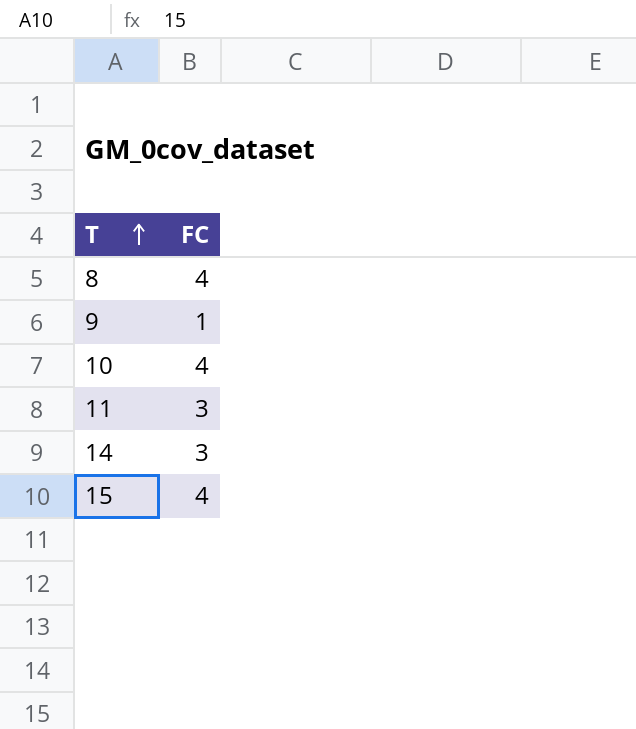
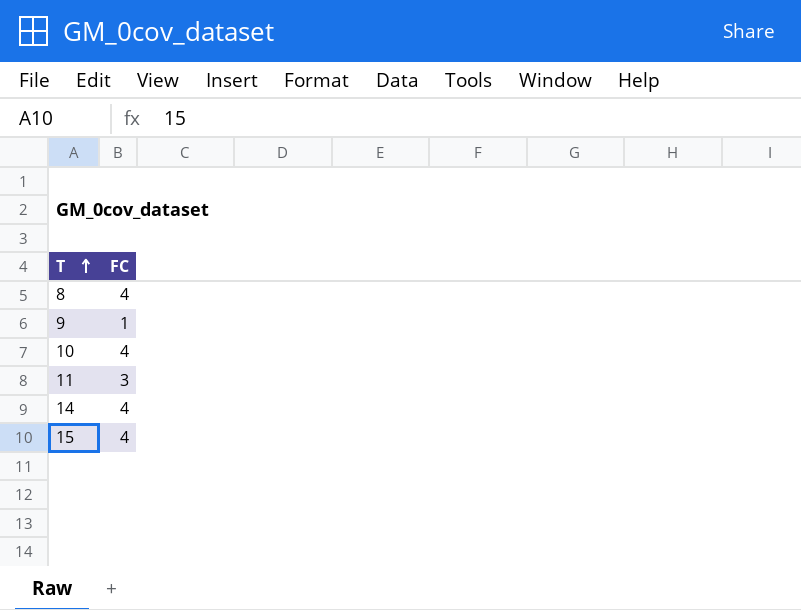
14 | FC: 3 -> 4

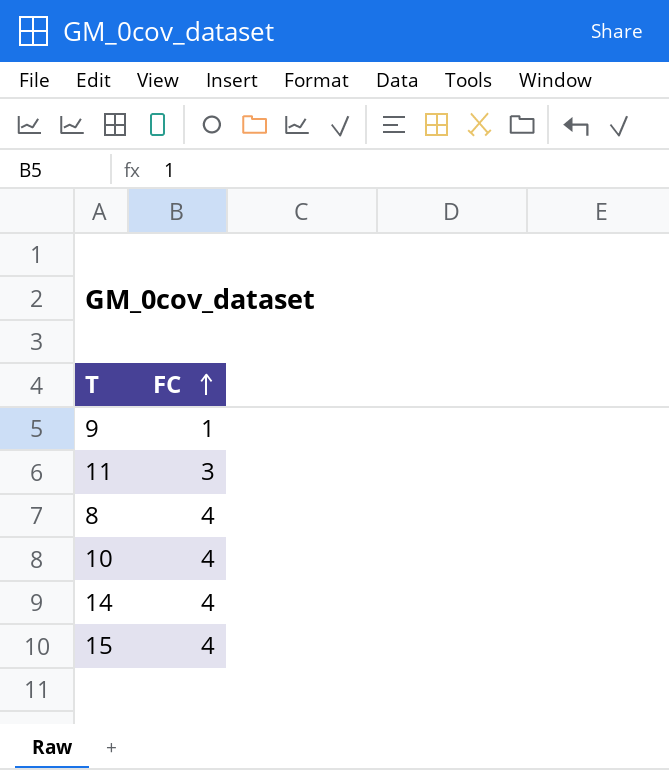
row order: T ascending -> FC ascending

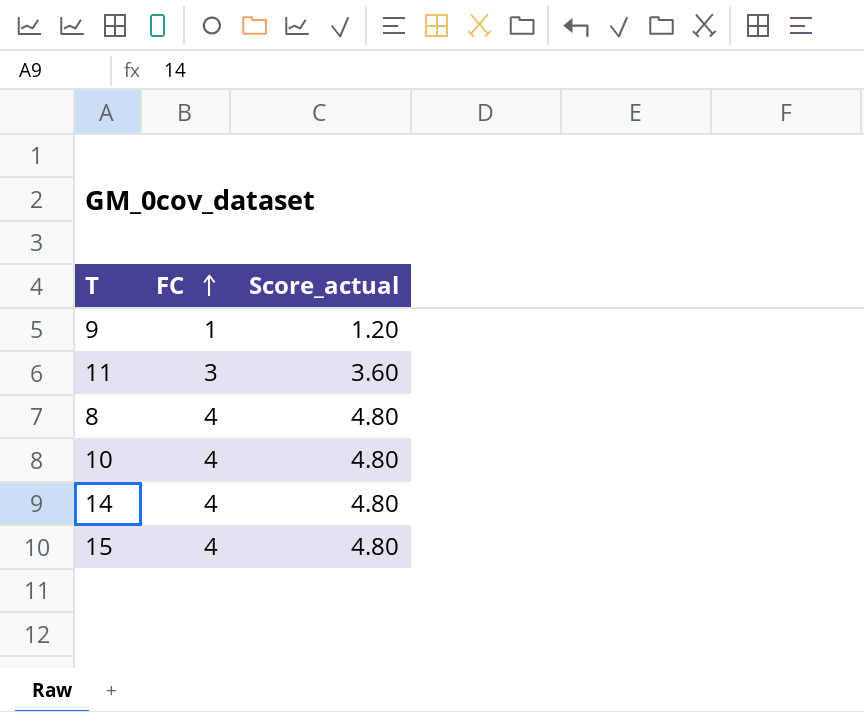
column Score_actual | formula: none -> [FC] * 1.2

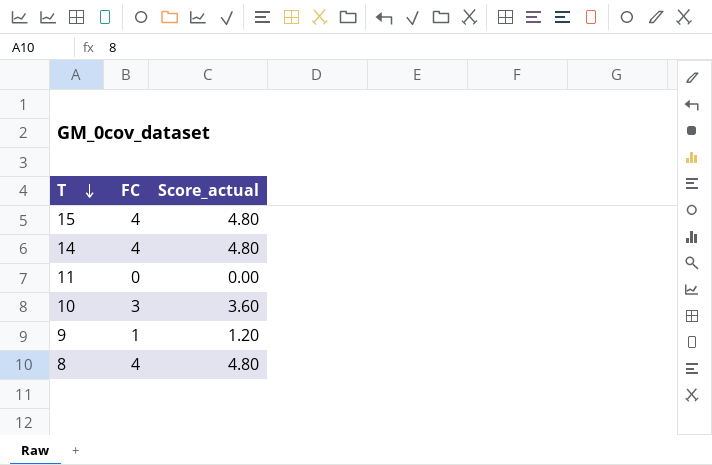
row order: FC ascending -> T descending
11 | FC: 3 -> 0
11 | Score_actual: 3.60 -> 0.00
10 | FC: 4 -> 3
10 | Score_actual: 4.80 -> 3.60

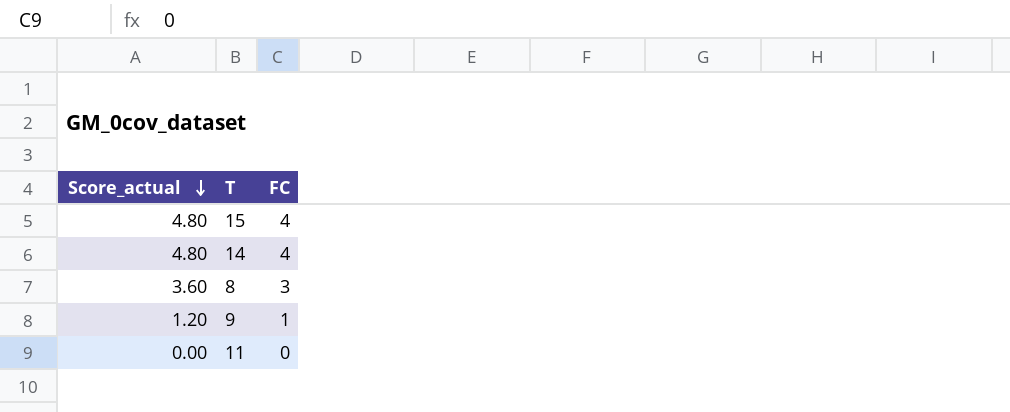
row order: T descending -> Score_actual descending
column Score_actual | position: 3 -> 1
row 10: 3 | 3.60 -> none
8 | Score_actual: 4.80 -> 3.60
8 | FC: 4 -> 3

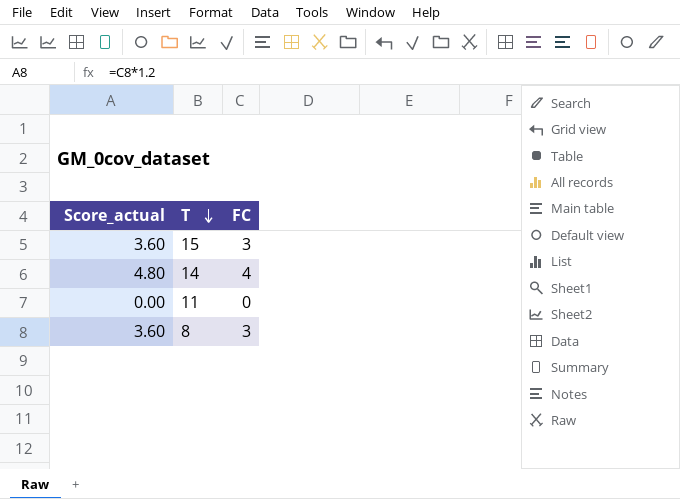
row order: Score_actual descending -> T descending
row 9: 1.20 | 1 -> none
15 | Score_actual: 4.80 -> 3.60
15 | FC: 4 -> 3

